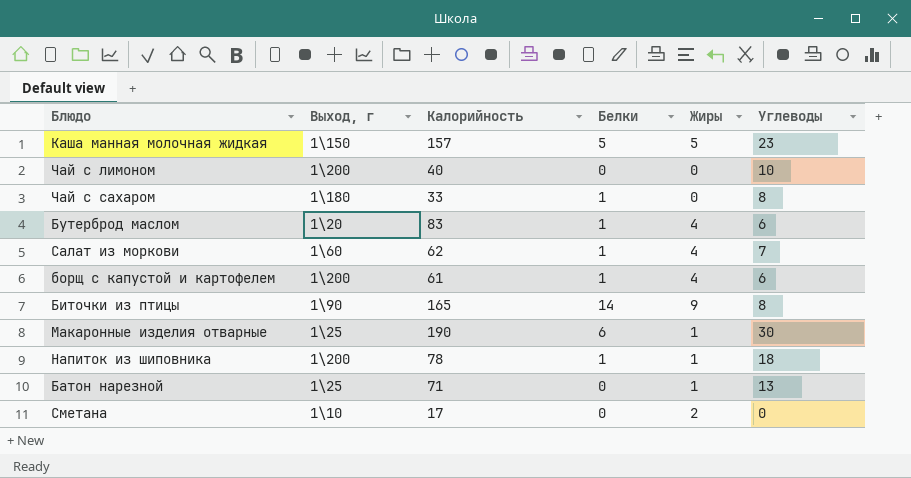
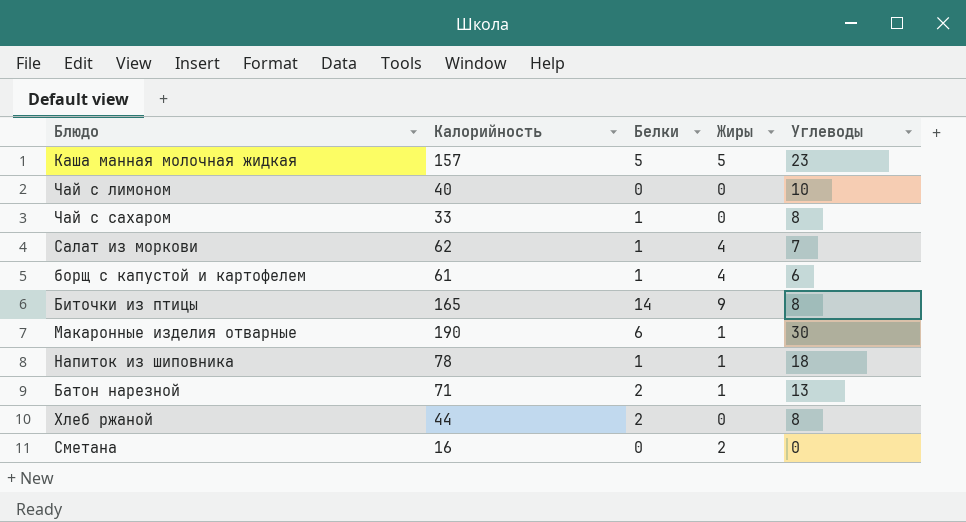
column Выход, г | position: 2 -> none
row Бутерброд маслом: 1\20 | 83 | 1 | 4 | 6 -> none
Батон нарезной | Белки: 0 -> 2
row Хлеб ржаной: none -> 44 | 2 | 0 | 8
Сметана | Калорийность: 17 -> 16

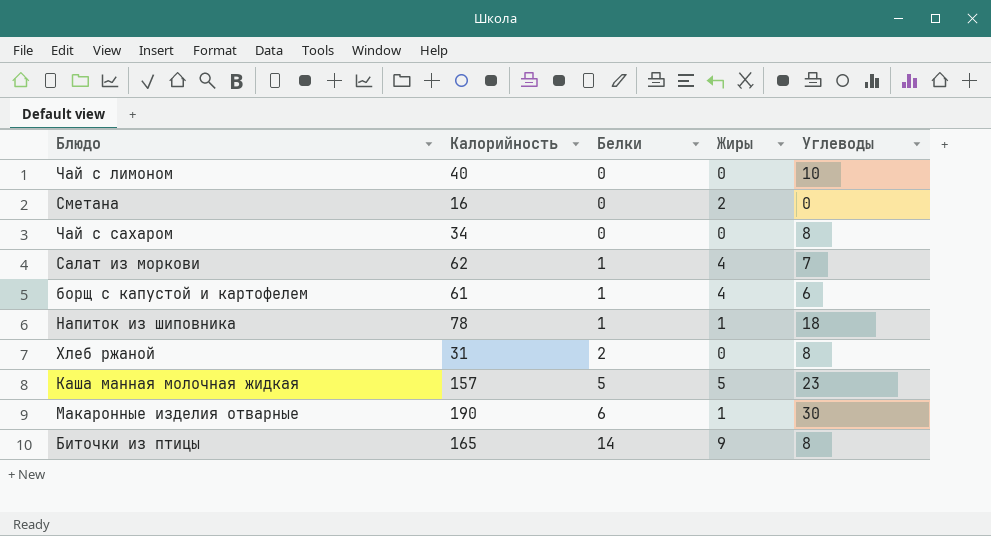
row order: none -> Белки ascending
row Батон нарезной: 71 | 2 | 1 | 13 -> none
Чай с сахаром | Калорийность: 33 -> 34
Чай с сахаром | Белки: 1 -> 0
Хлеб ржаной | Калорийность: 44 -> 31

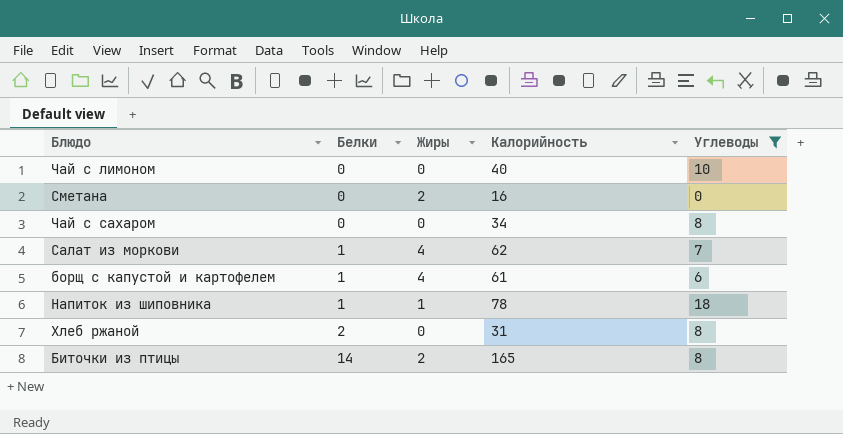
filter: none -> Углеводы <= 18
column Калорийность | position: 2 -> 4
Биточки из птицы | Жиры: 9 -> 2

